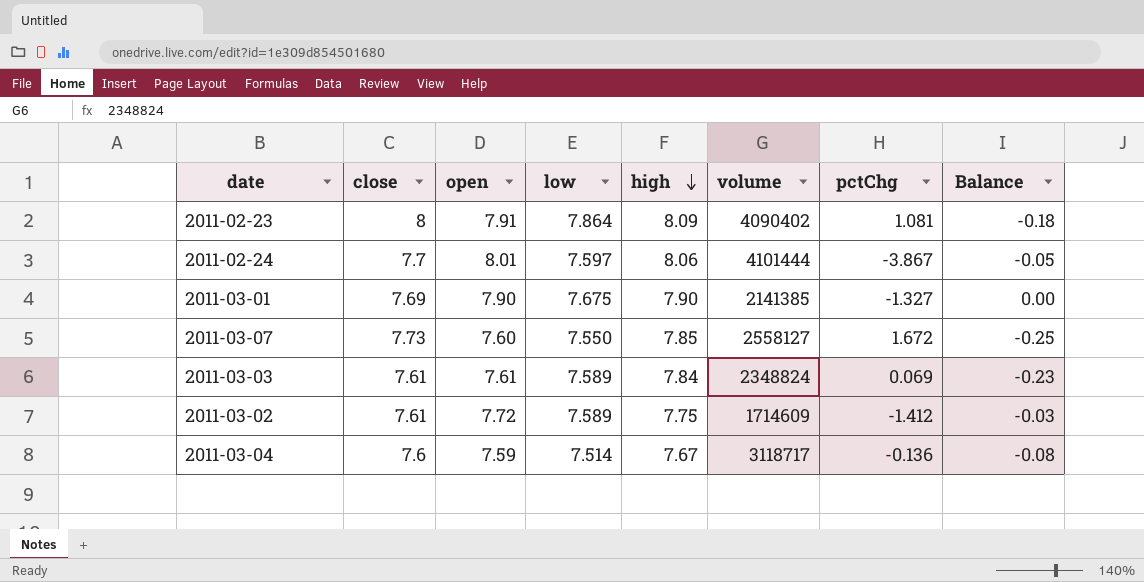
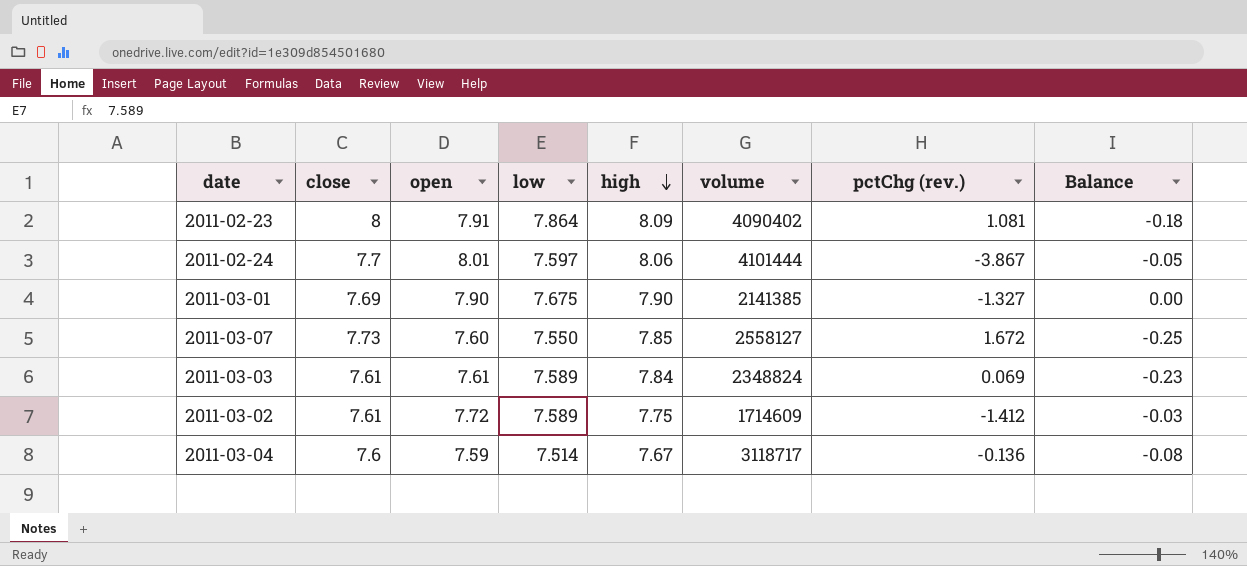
column name: pctChg -> pctChg (rev.)

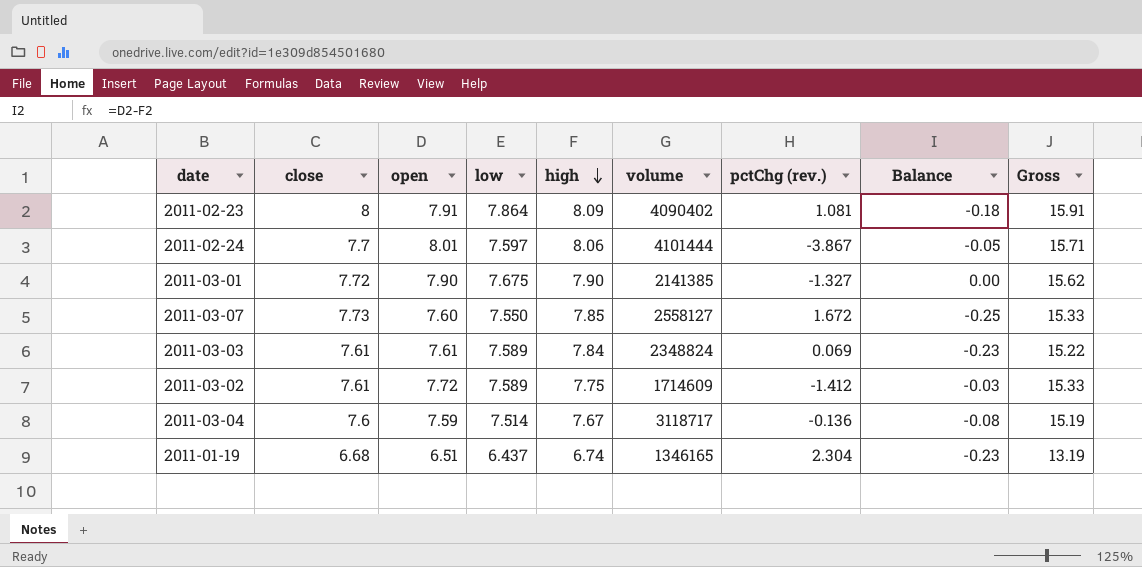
column Gross | formula: none -> [close] + [open]
2011-03-01 | close: 7.69 -> 7.72
row 2011-01-19: none -> 6.68 | 6.51 | 6.437 | 6.74 | 1346165 | 2.304 | -0.23 | 13.19

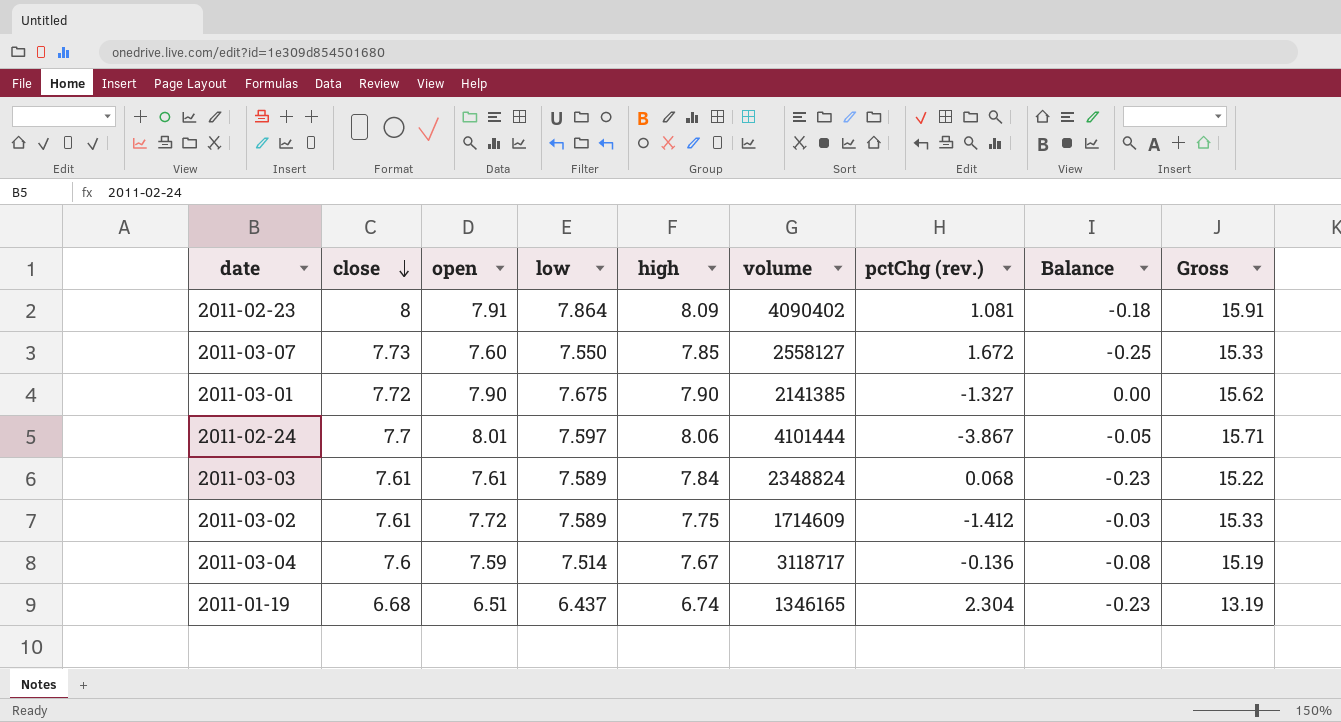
row order: high descending -> close descending
2011-03-03 | pctChg (rev.): 0.069 -> 0.068

